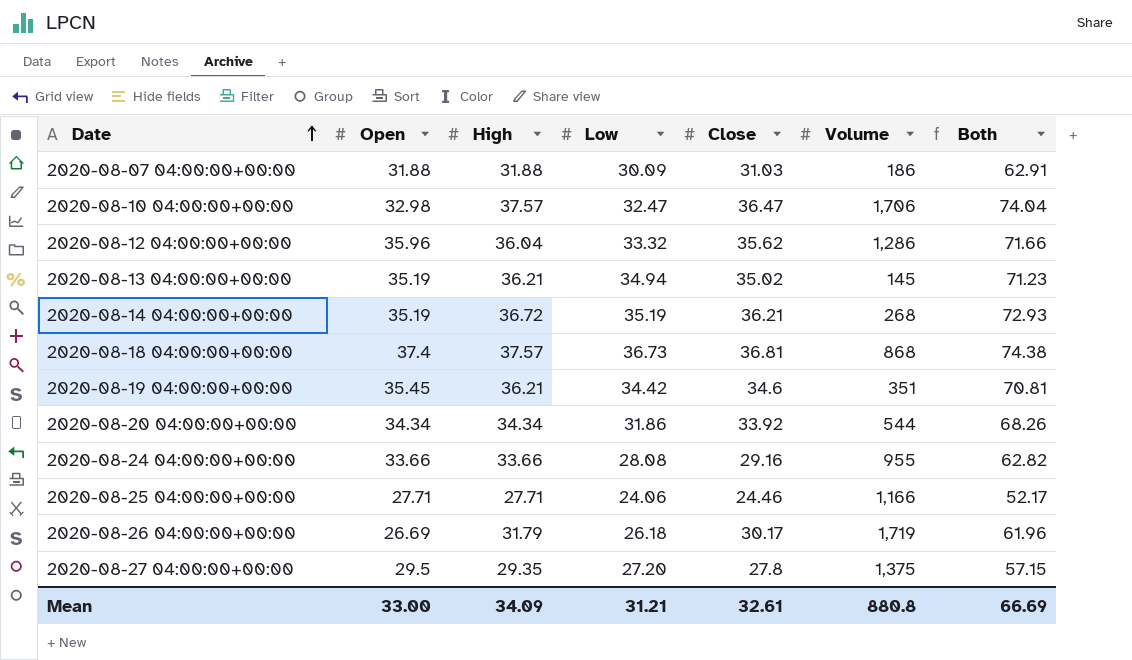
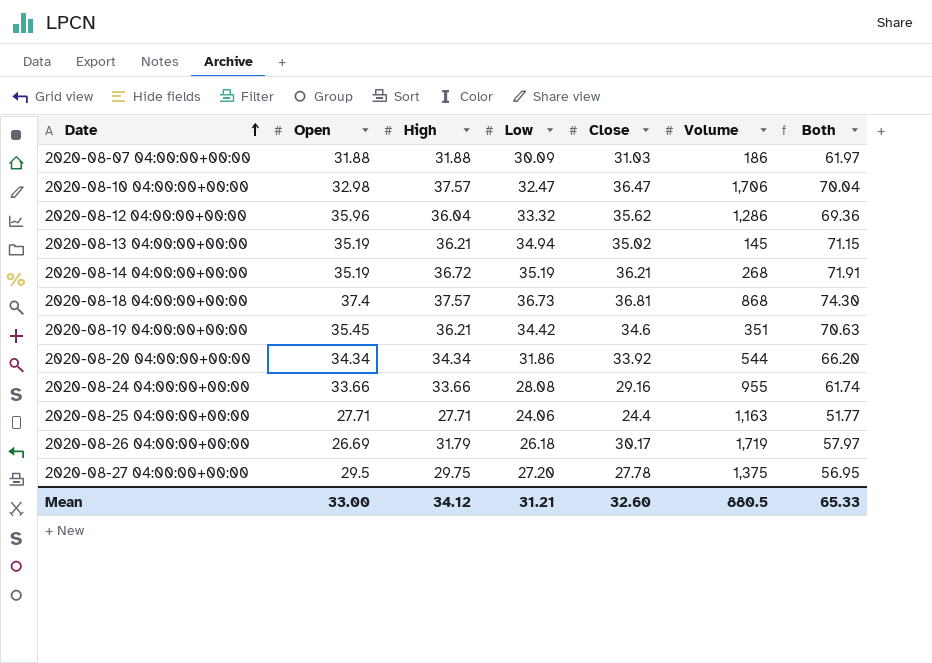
column Both | formula: [High] + [Close] -> [High] + [Low]
2020-08-25 04:00:00+00:00 | Close: 24.46 -> 24.4
2020-08-25 04:00:00+00:00 | Volume: 1,166 -> 1,163
2020-08-27 04:00:00+00:00 | High: 29.35 -> 29.75
2020-08-27 04:00:00+00:00 | Close: 27.8 -> 27.78
Mean | High: 34.09 -> 34.12
Mean | Close: 32.61 -> 32.60
Mean | Volume: 880.8 -> 880.5
Mean | Both: 66.69 -> 65.33

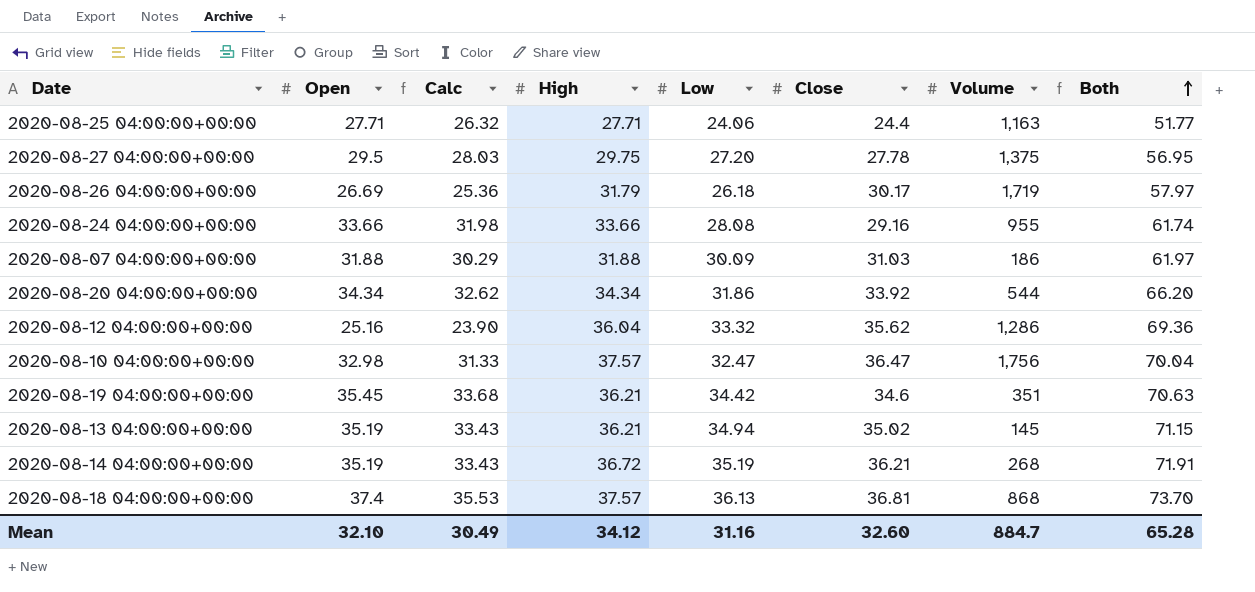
row order: Date ascending -> Both ascending
column Calc | formula: none -> [Open] * 0.95
2020-08-12 04:00:00+00:00 | Open: 35.96 -> 25.16
2020-08-10 04:00:00+00:00 | Volume: 1,706 -> 1,756
2020-08-18 04:00:00+00:00 | Low: 36.73 -> 36.13
2020-08-18 04:00:00+00:00 | Both: 74.30 -> 73.70
Mean | Open: 33.00 -> 32.10
Mean | Low: 31.21 -> 31.16
Mean | Volume: 880.5 -> 884.7
Mean | Both: 65.33 -> 65.28

